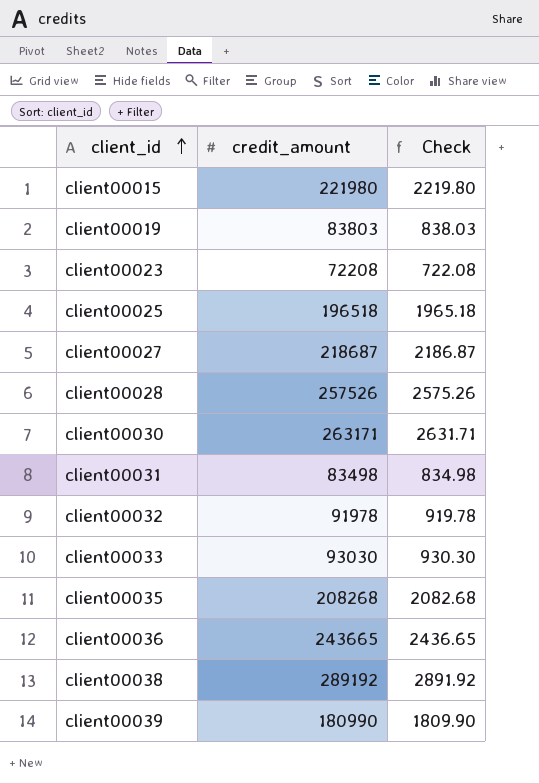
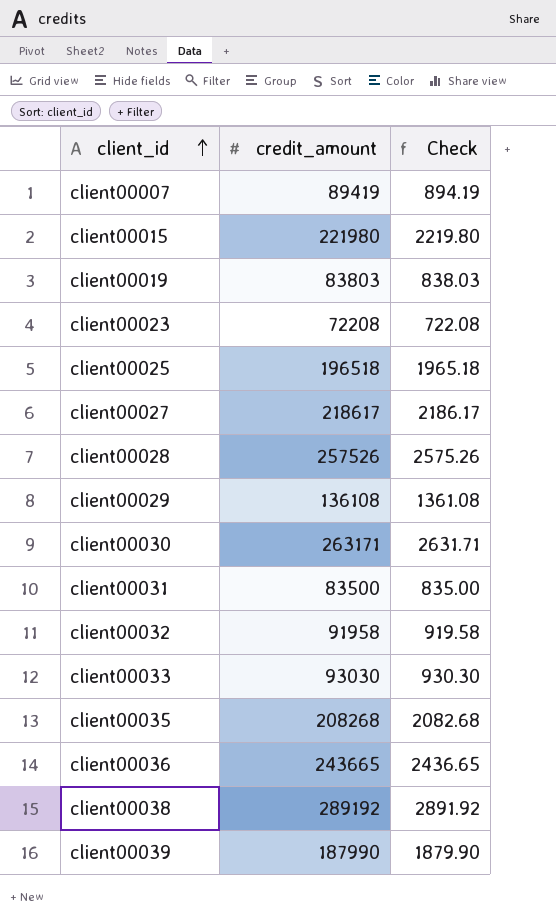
row client00007: none -> 89419 | 894.19
client00027 | credit_amount: 218687 -> 218617
client00027 | Check: 2186.87 -> 2186.17
row client00029: none -> 136108 | 1361.08
client00031 | credit_amount: 83498 -> 83500
client00031 | Check: 834.98 -> 835.00
client00032 | credit_amount: 91978 -> 91958
client00032 | Check: 919.78 -> 919.58
client00039 | credit_amount: 180990 -> 187990
client00039 | Check: 1809.90 -> 1879.90

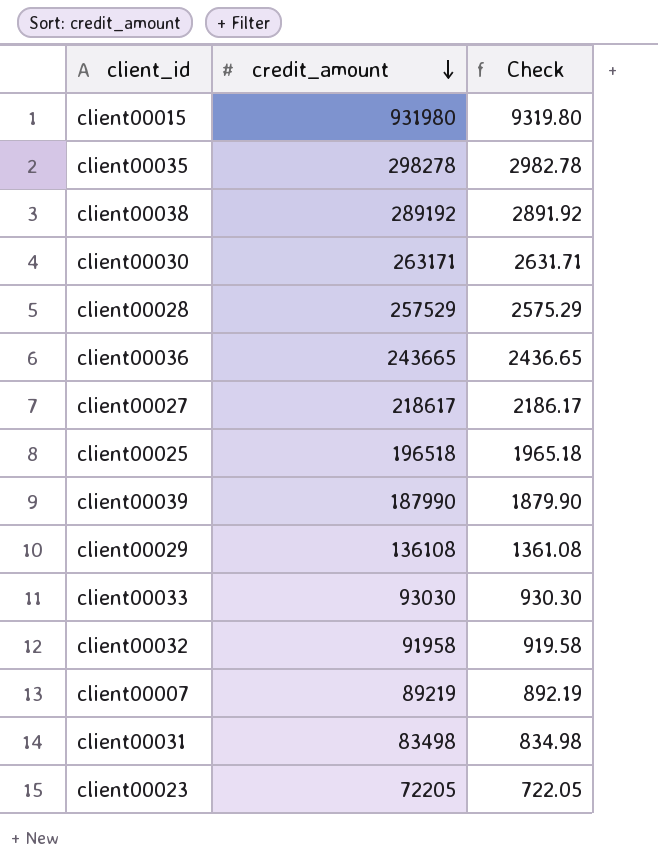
row order: client_id ascending -> credit_amount descending
row client00019: 83803 | 838.03 -> none
client00015 | credit_amount: 221980 -> 931980
client00015 | Check: 2219.80 -> 9319.80
client00035 | credit_amount: 208268 -> 298278
client00035 | Check: 2082.68 -> 2982.78
client00028 | credit_amount: 257526 -> 257529
client00028 | Check: 2575.26 -> 2575.29
client00007 | credit_amount: 89419 -> 89219
client00007 | Check: 894.19 -> 892.19
client00031 | credit_amount: 83500 -> 83498
client00031 | Check: 835.00 -> 834.98
client00023 | credit_amount: 72208 -> 72205
client00023 | Check: 722.08 -> 722.05

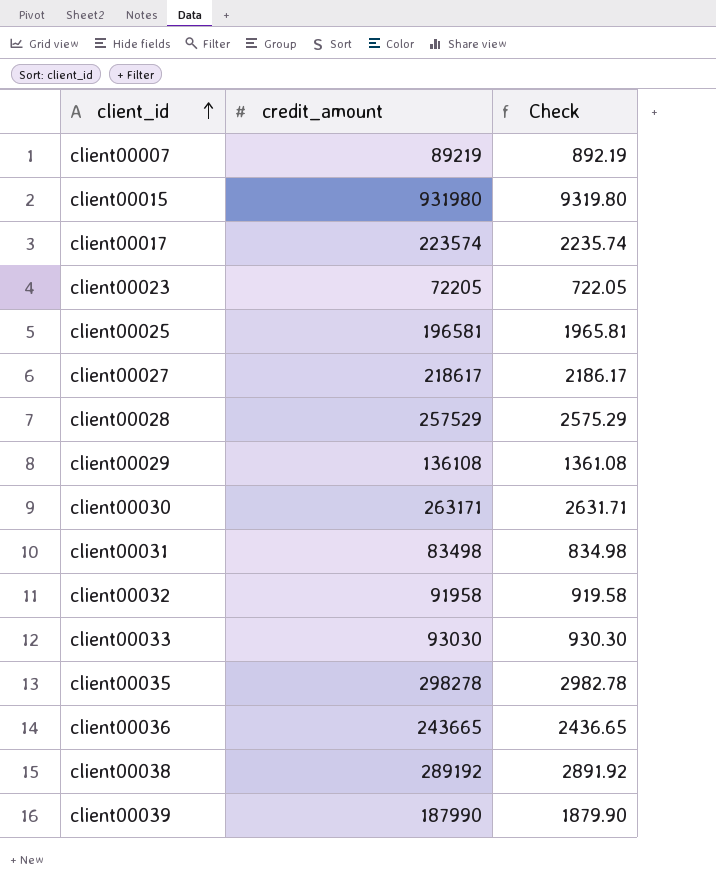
row order: credit_amount descending -> client_id ascending
row client00017: none -> 223574 | 2235.74
client00025 | credit_amount: 196518 -> 196581
client00025 | Check: 1965.18 -> 1965.81

